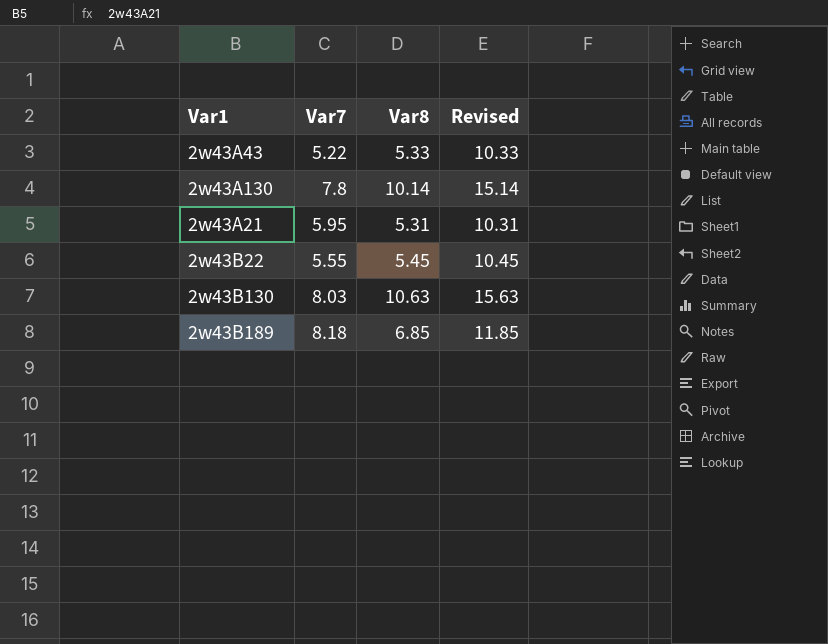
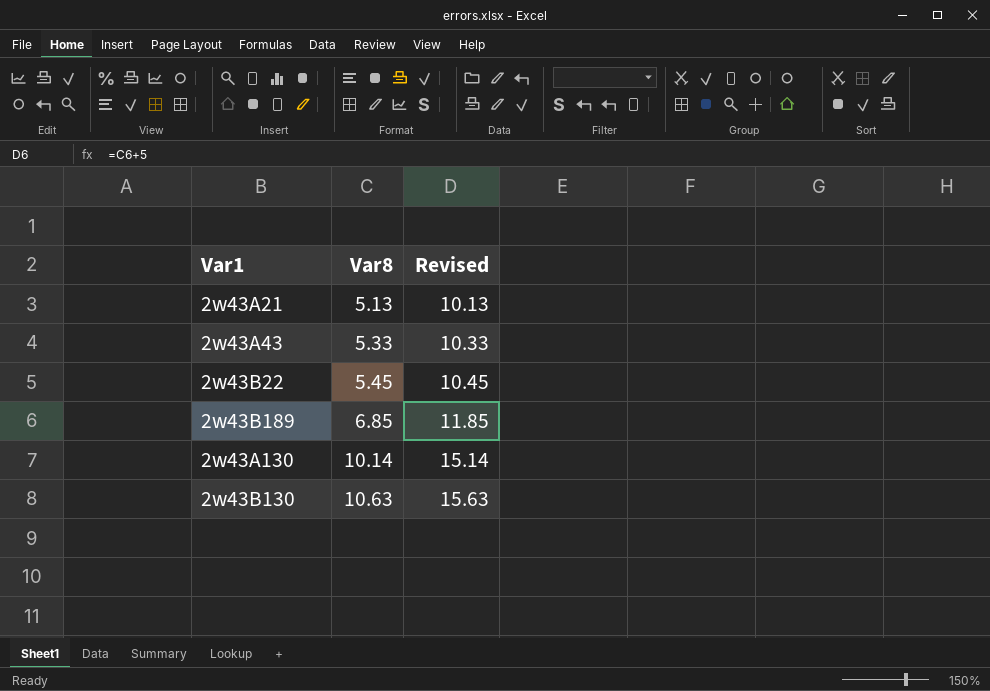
row order: none -> Var8 ascending
column Var7 | position: 2 -> none
2w43A21 | Var8: 5.31 -> 5.13
2w43A21 | Revised: 10.31 -> 10.13

